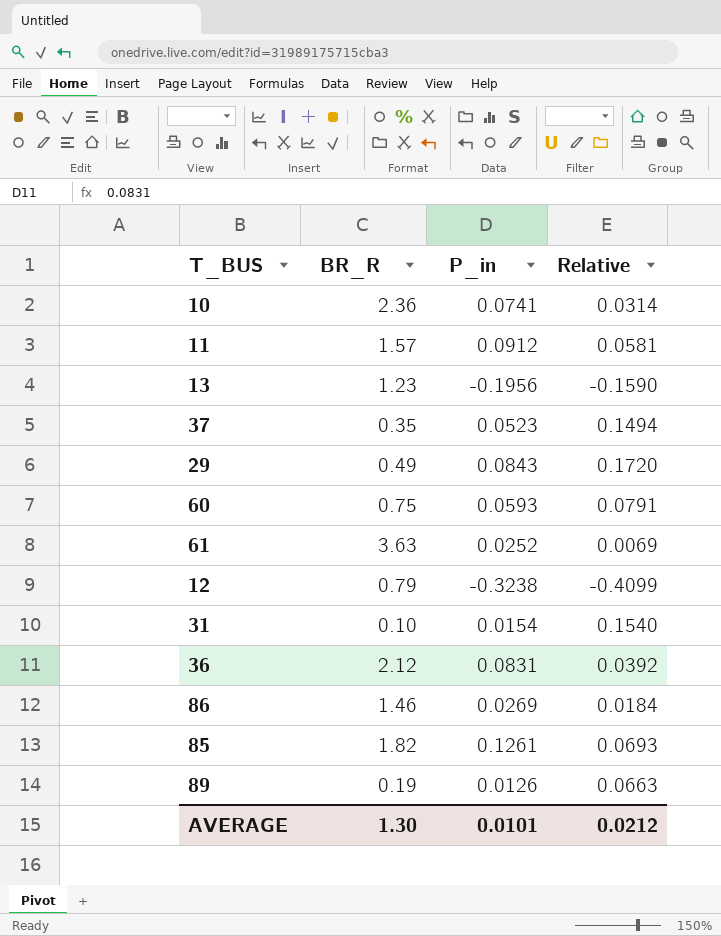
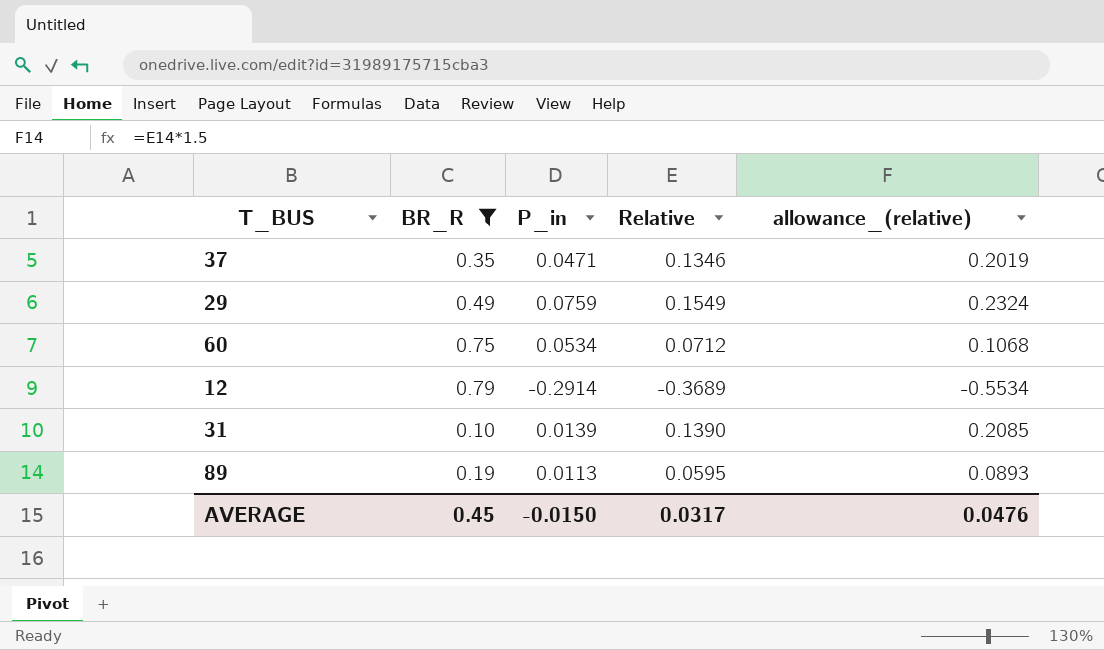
filter: none -> BR_R <= 0.79
column allowance_(relative) | formula: none -> [Relative] * 1.5
37 | P_in: 0.0523 -> 0.0471
37 | Relative: 0.1494 -> 0.1346
29 | P_in: 0.0843 -> 0.0759
29 | Relative: 0.1720 -> 0.1549
60 | P_in: 0.0593 -> 0.0534
60 | Relative: 0.0791 -> 0.0712
12 | P_in: -0.3238 -> -0.2914
12 | Relative: -0.4099 -> -0.3689
31 | P_in: 0.0154 -> 0.0139
31 | Relative: 0.1540 -> 0.1390
89 | P_in: 0.0126 -> 0.0113
89 | Relative: 0.0663 -> 0.0595
AVERAGE | BR_R: 1.30 -> 0.45
AVERAGE | P_in: 0.0101 -> -0.0150
AVERAGE | Relative: 0.0212 -> 0.0317

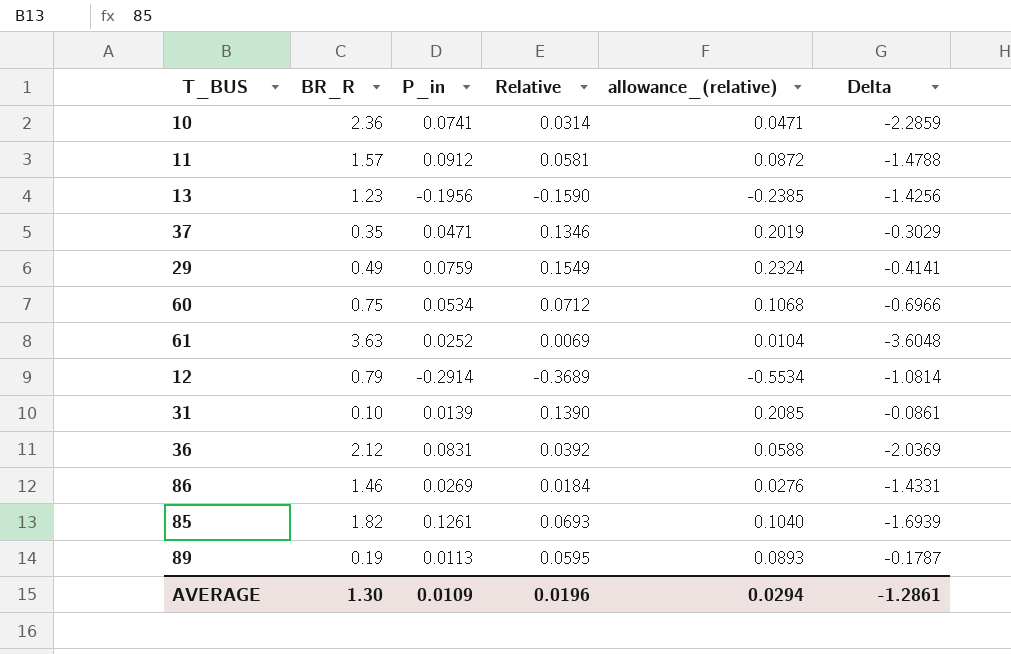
filter: BR_R <= 0.79 -> none
column Delta | formula: none -> [P_in] - [BR_R]
AVERAGE | BR_R: 0.45 -> 1.30
AVERAGE | P_in: -0.0150 -> 0.0109
AVERAGE | Relative: 0.0317 -> 0.0196
AVERAGE | allowance_(relative): 0.0476 -> 0.0294

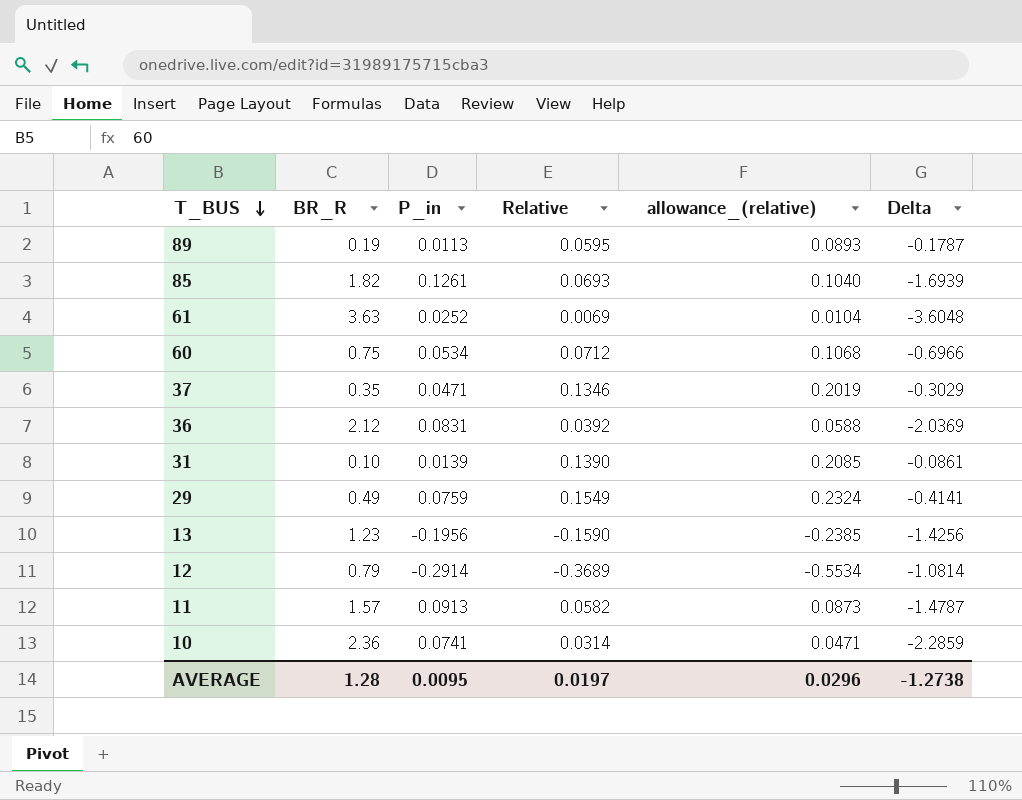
row order: none -> T_BUS descending
row 86: 1.46 | 0.0269 | 0.0184 | 0.0276 | -1.4331 -> none
11 | P_in: 0.0912 -> 0.0913
11 | Relative: 0.0581 -> 0.0582
11 | allowance_(relative): 0.0872 -> 0.0873
11 | Delta: -1.4788 -> -1.4787
AVERAGE | BR_R: 1.30 -> 1.28
AVERAGE | P_in: 0.0109 -> 0.0095
AVERAGE | Relative: 0.0196 -> 0.0197
AVERAGE | allowance_(relative): 0.0294 -> 0.0296
AVERAGE | Delta: -1.2861 -> -1.2738

